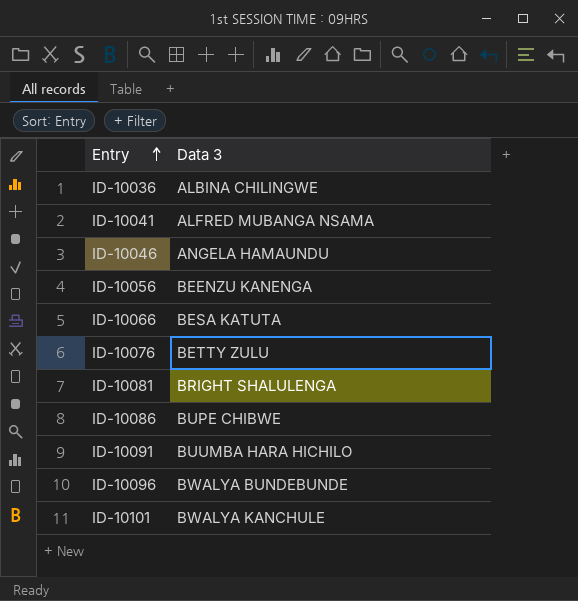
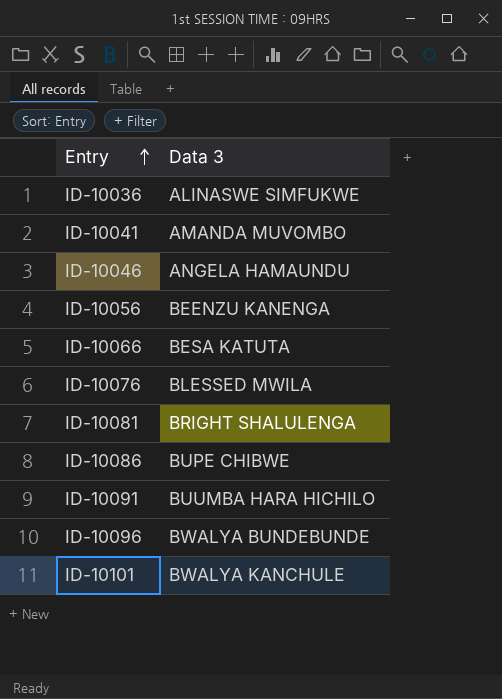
ID-10036 | Data 3: ALBINA CHILINGWE -> ALINASWE SIMFUKWE
ID-10041 | Data 3: ALFRED MUBANGA NSAMA -> AMANDA MUVOMBO
ID-10076 | Data 3: BETTY ZULU -> BLESSED MWILA

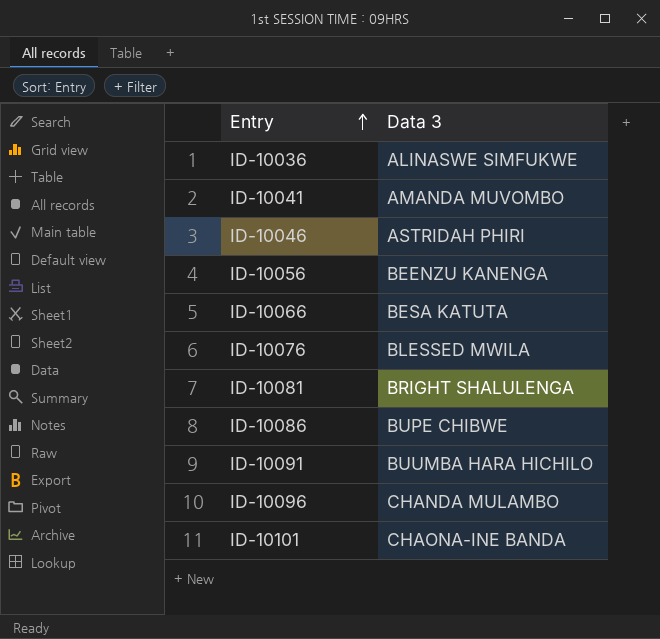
ID-10046 | Data 3: ANGELA HAMAUNDU -> ASTRIDAH PHIRI
ID-10096 | Data 3: BWALYA BUNDEBUNDE -> CHANDA MULAMBO
ID-10101 | Data 3: BWALYA KANCHULE -> CHAONA-INE BANDA

